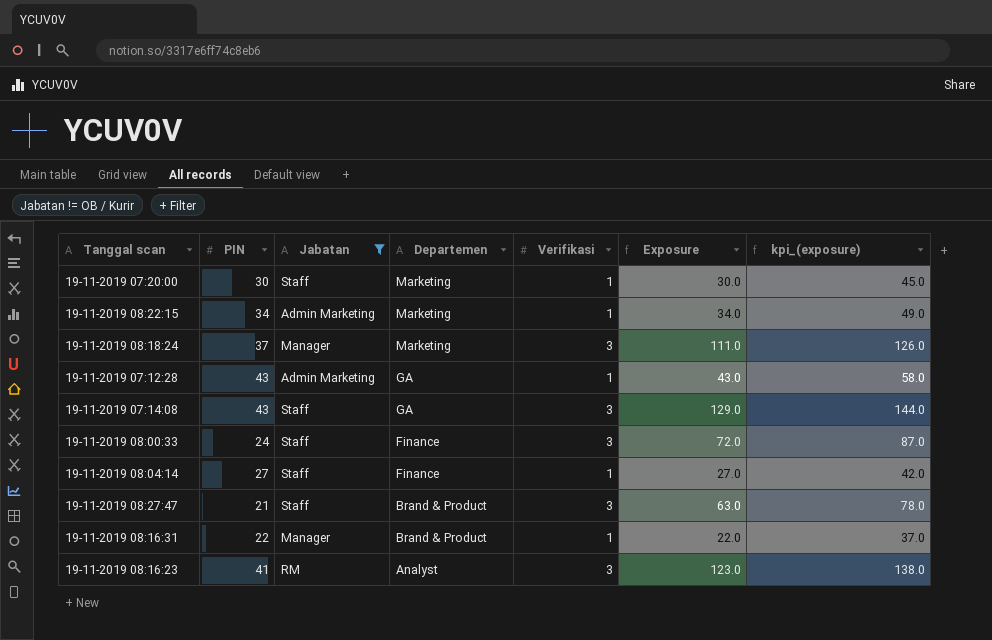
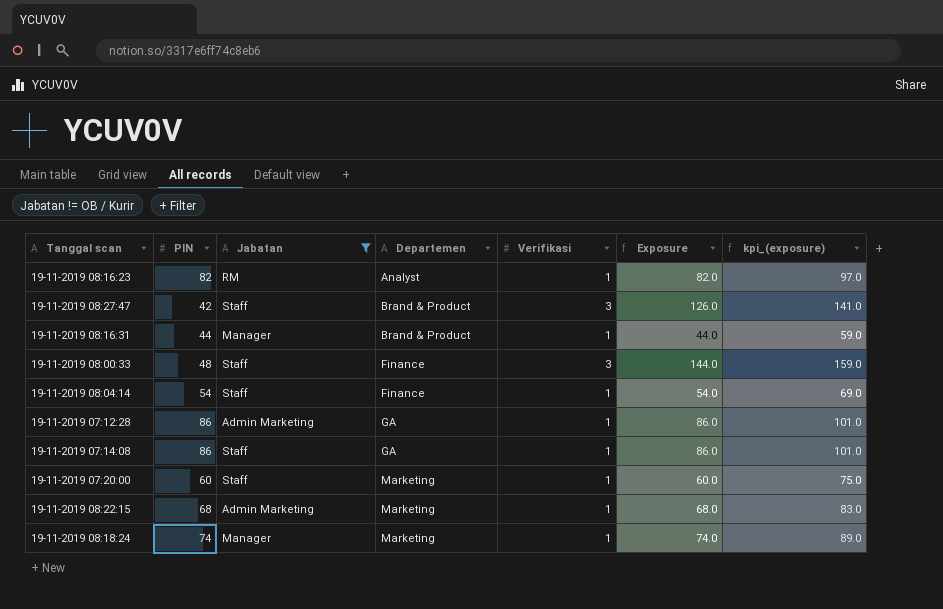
row order: Departemen descending -> Departemen ascending
19-11-2019 08:16:23 | PIN: 41 -> 82
19-11-2019 08:16:23 | Verifikasi: 3 -> 1
19-11-2019 08:16:23 | Exposure: 123.0 -> 82.0
19-11-2019 08:16:23 | kpi_(exposure): 138.0 -> 97.0
19-11-2019 08:27:47 | PIN: 21 -> 42
19-11-2019 08:27:47 | Exposure: 63.0 -> 126.0
19-11-2019 08:27:47 | kpi_(exposure): 78.0 -> 141.0
19-11-2019 08:16:31 | PIN: 22 -> 44
19-11-2019 08:16:31 | Exposure: 22.0 -> 44.0
19-11-2019 08:16:31 | kpi_(exposure): 37.0 -> 59.0
19-11-2019 08:00:33 | PIN: 24 -> 48
19-11-2019 08:00:33 | Exposure: 72.0 -> 144.0
19-11-2019 08:00:33 | kpi_(exposure): 87.0 -> 159.0
19-11-2019 08:04:14 | PIN: 27 -> 54
19-11-2019 08:04:14 | Exposure: 27.0 -> 54.0
19-11-2019 08:04:14 | kpi_(exposure): 42.0 -> 69.0
19-11-2019 07:12:28 | PIN: 43 -> 86
19-11-2019 07:12:28 | Exposure: 43.0 -> 86.0
19-11-2019 07:12:28 | kpi_(exposure): 58.0 -> 101.0
19-11-2019 07:14:08 | PIN: 43 -> 86
19-11-2019 07:14:08 | Verifikasi: 3 -> 1
19-11-2019 07:14:08 | Exposure: 129.0 -> 86.0
19-11-2019 07:14:08 | kpi_(exposure): 144.0 -> 101.0
19-11-2019 07:20:00 | PIN: 30 -> 60
19-11-2019 07:20:00 | Exposure: 30.0 -> 60.0
19-11-2019 07:20:00 | kpi_(exposure): 45.0 -> 75.0
19-11-2019 08:22:15 | PIN: 34 -> 68
19-11-2019 08:22:15 | Exposure: 34.0 -> 68.0
19-11-2019 08:22:15 | kpi_(exposure): 49.0 -> 83.0
19-11-2019 08:18:24 | PIN: 37 -> 74
19-11-2019 08:18:24 | Verifikasi: 3 -> 1
19-11-2019 08:18:24 | Exposure: 111.0 -> 74.0
19-11-2019 08:18:24 | kpi_(exposure): 126.0 -> 89.0

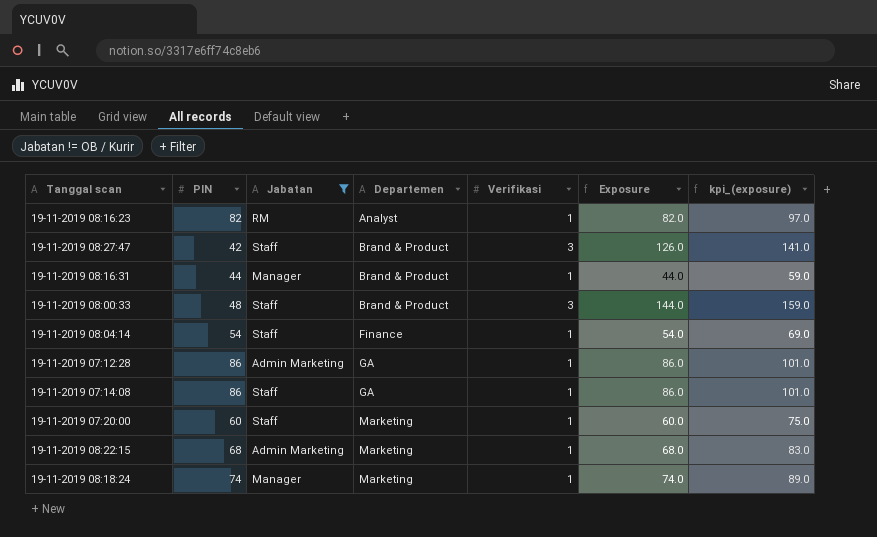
19-11-2019 08:00:33 | Departemen: Finance -> Brand & Product

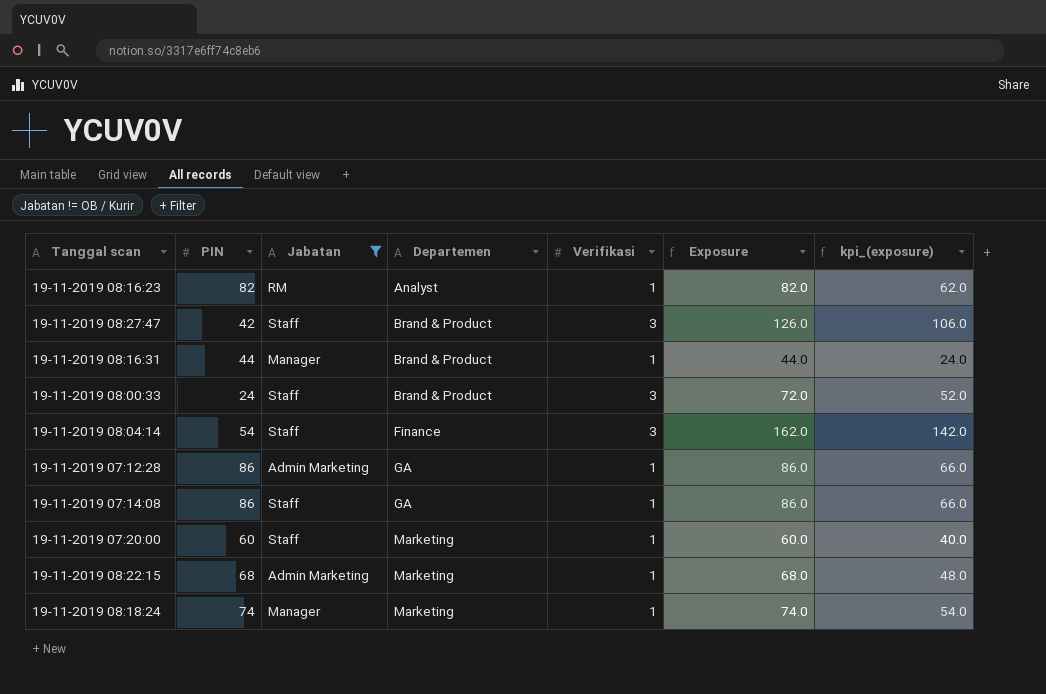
column kpi_(exposure) | formula: [Exposure] + 15 -> [Exposure] - 20
19-11-2019 08:00:33 | PIN: 48 -> 24
19-11-2019 08:00:33 | Exposure: 144.0 -> 72.0
19-11-2019 08:04:14 | Verifikasi: 1 -> 3
19-11-2019 08:04:14 | Exposure: 54.0 -> 162.0

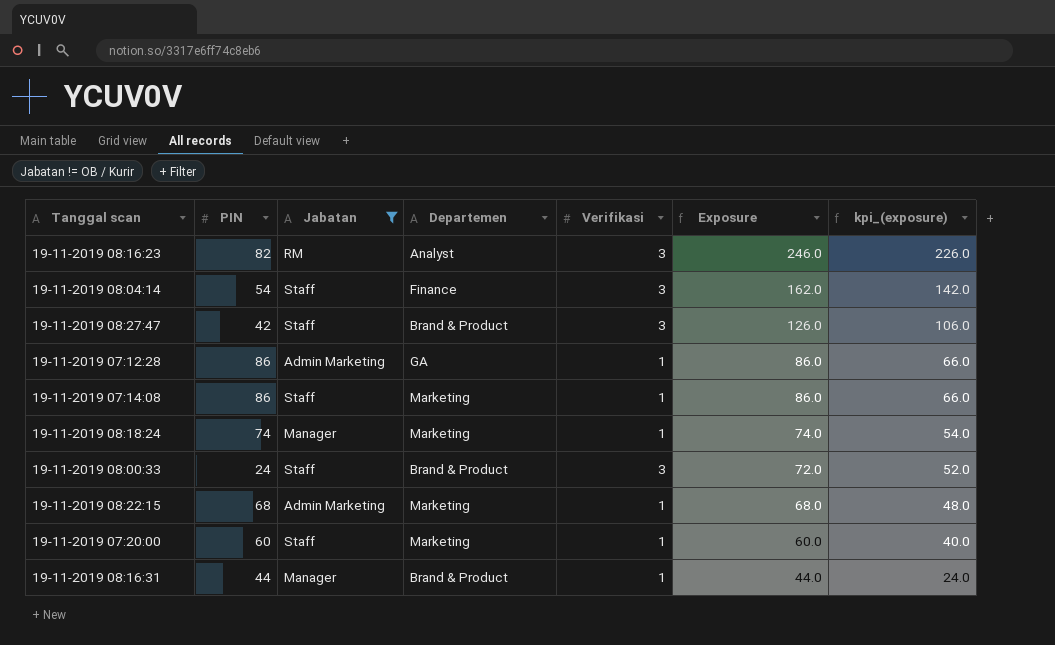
row order: Departemen ascending -> Exposure descending
19-11-2019 08:16:23 | Verifikasi: 1 -> 3
19-11-2019 08:16:23 | Exposure: 82.0 -> 246.0
19-11-2019 08:16:23 | kpi_(exposure): 62.0 -> 226.0
19-11-2019 07:14:08 | Departemen: GA -> Marketing

